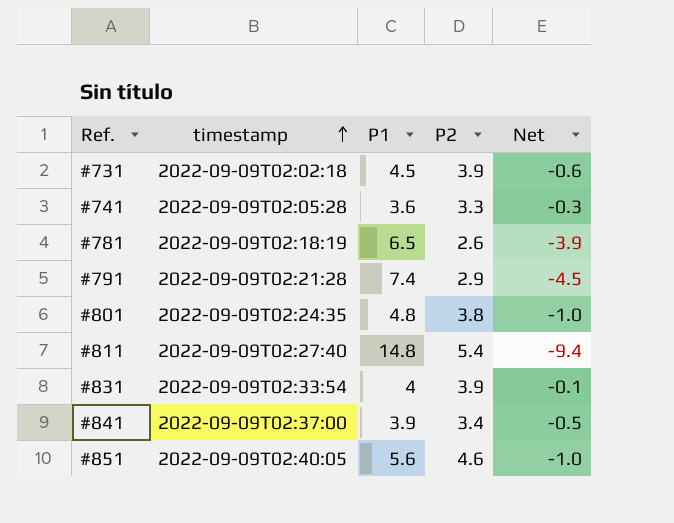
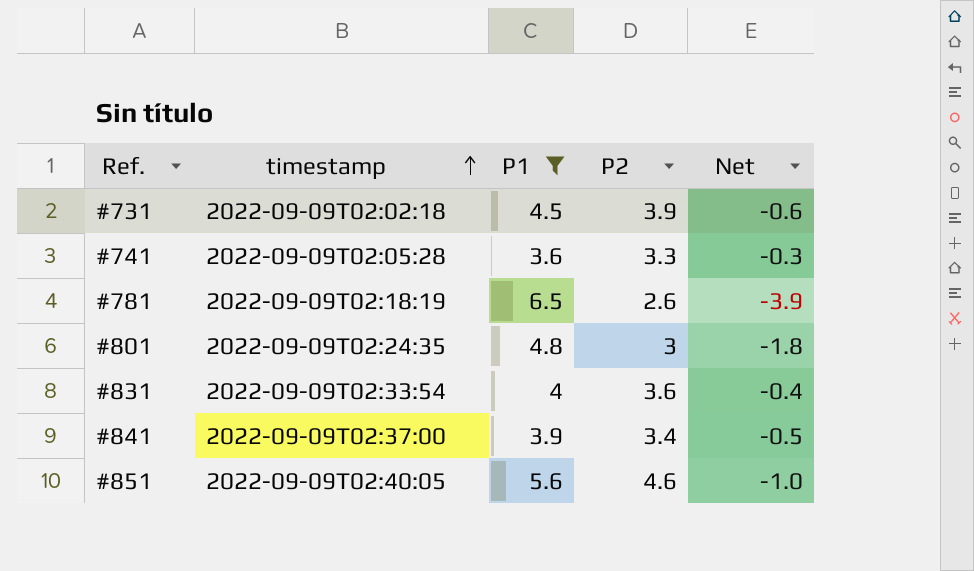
filter: none -> P1 <= 6.5
#801 | P2: 3.8 -> 3
#801 | Net: -1.0 -> -1.8
#831 | P2: 3.9 -> 3.6
#831 | Net: -0.1 -> -0.4

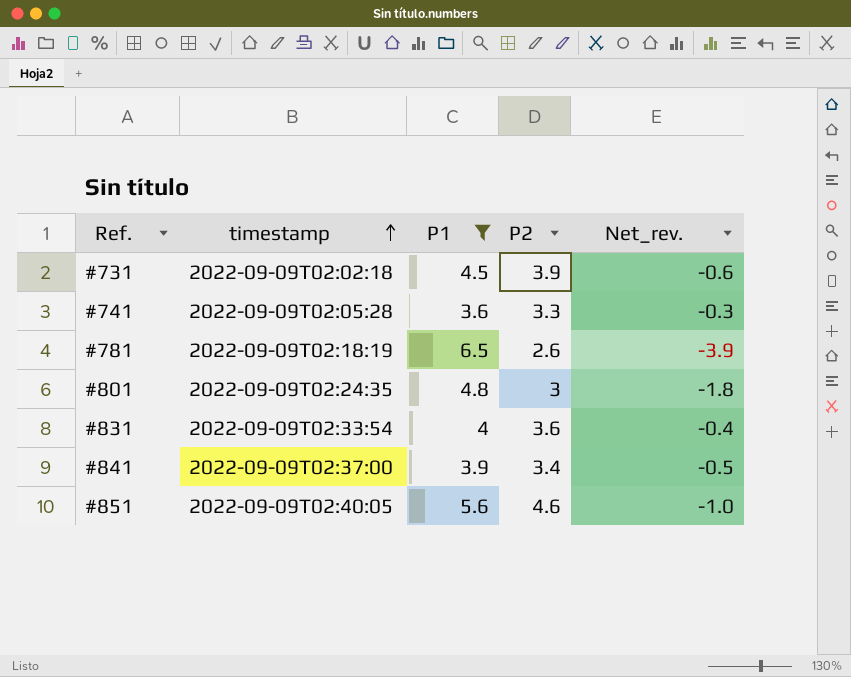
column name: Net -> Net_rev.

